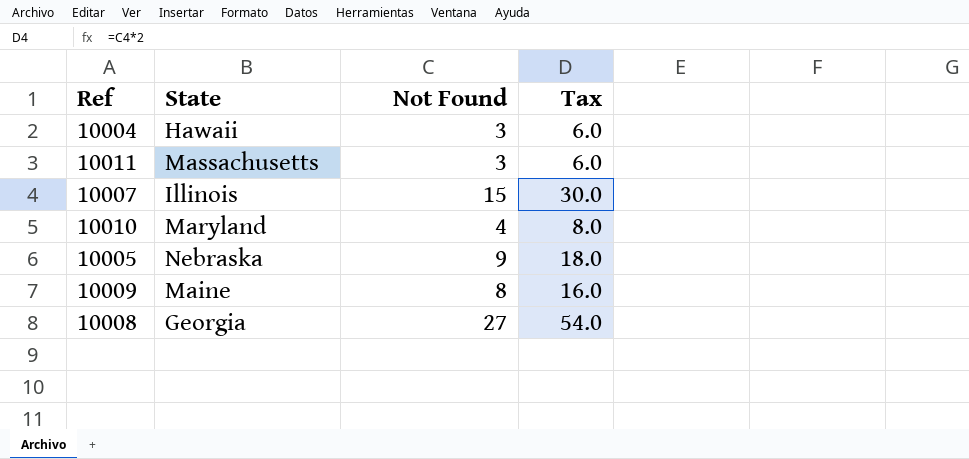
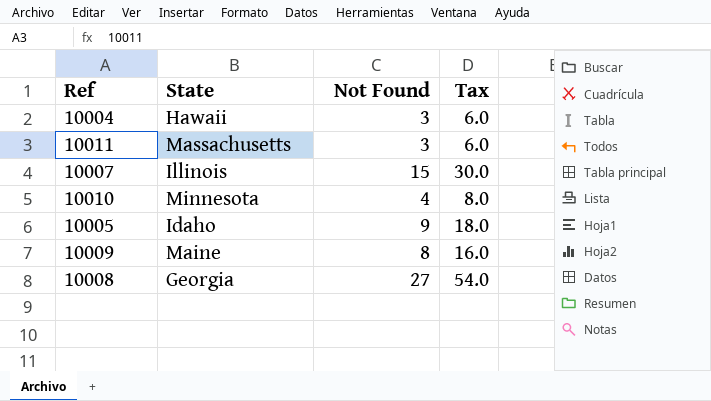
10010 | State: Maryland -> Minnesota
10005 | State: Nebraska -> Idaho

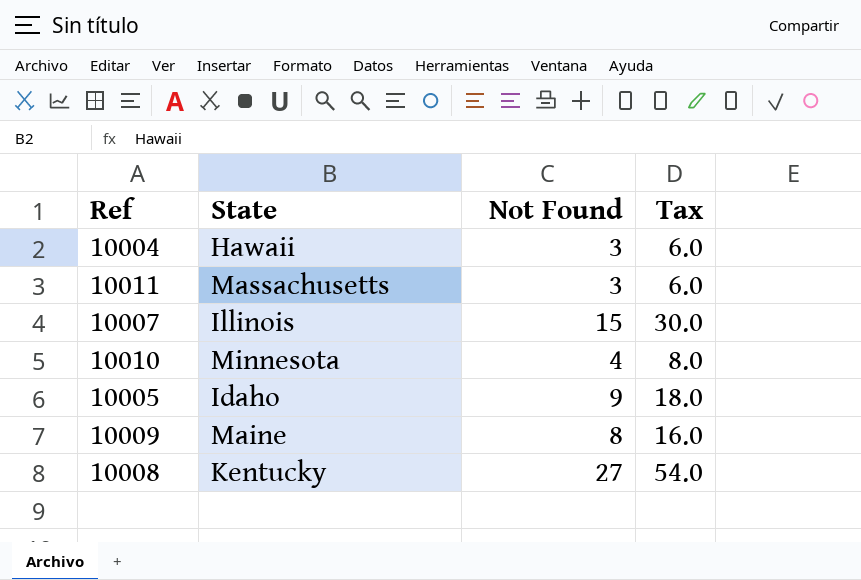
10008 | State: Georgia -> Kentucky

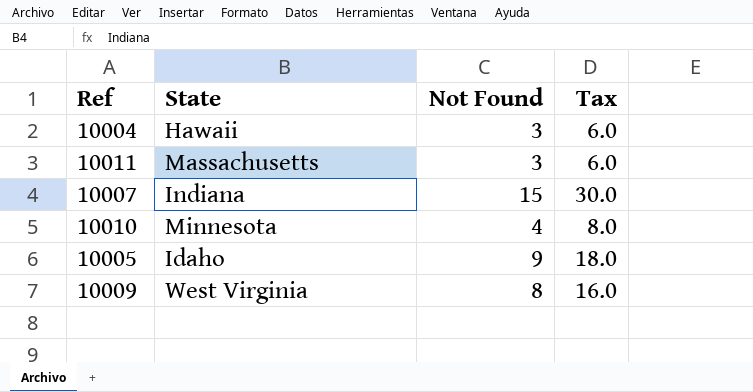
row 10008: Kentucky | 27 | 54.0 -> none
10007 | State: Illinois -> Indiana
10009 | State: Maine -> West Virginia

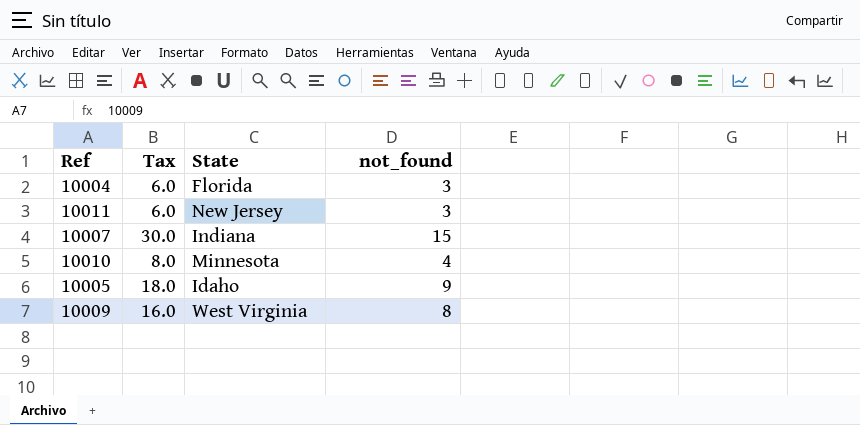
column Tax | position: 4 -> 2
column name: Not Found -> not_found
10004 | State: Hawaii -> Florida
10011 | State: Massachusetts -> New Jersey

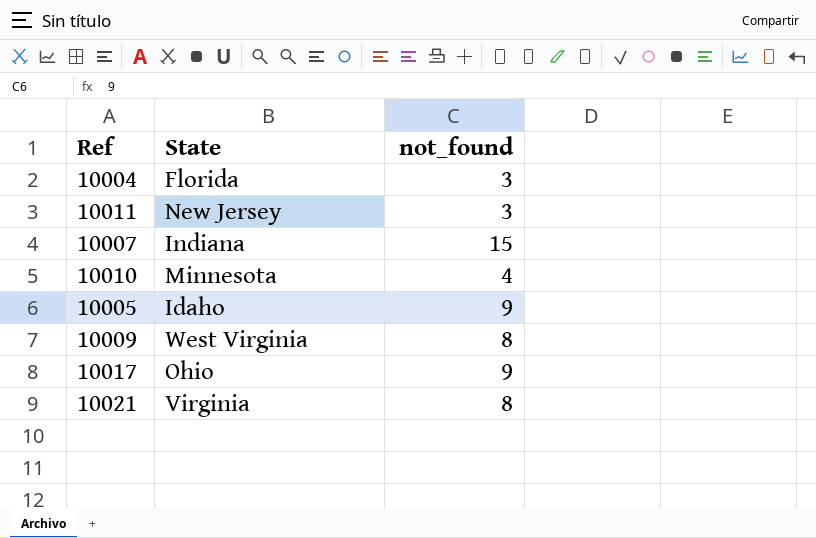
column Tax | formula: [not_found] * 2 -> none
row 10017: none -> Ohio | 9
row 10021: none -> Virginia | 8

